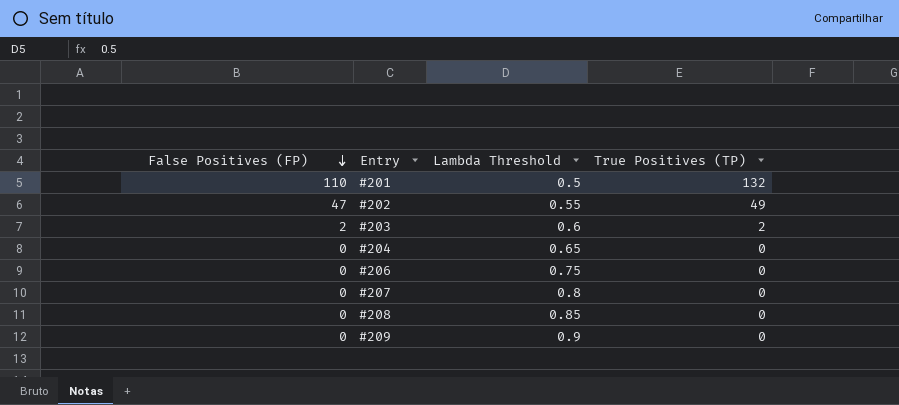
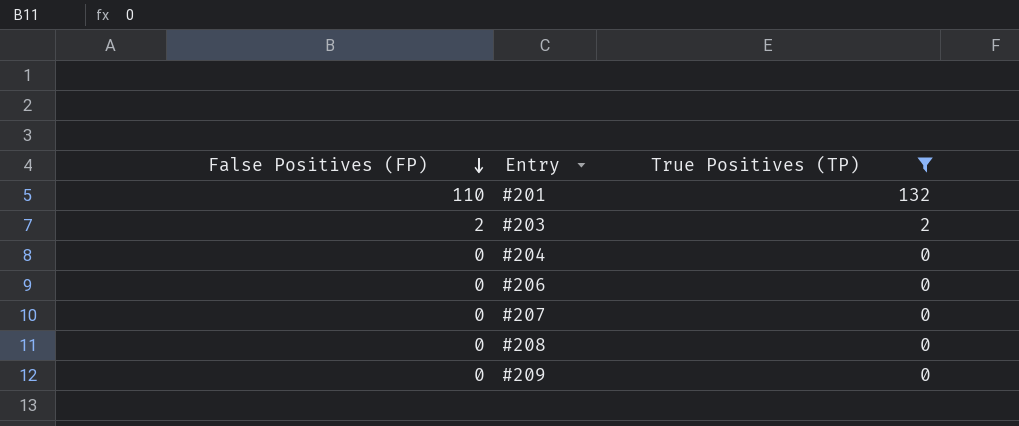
filter: none -> True Positives (TP) != 49
column Lambda Threshold | position: 3 -> none

